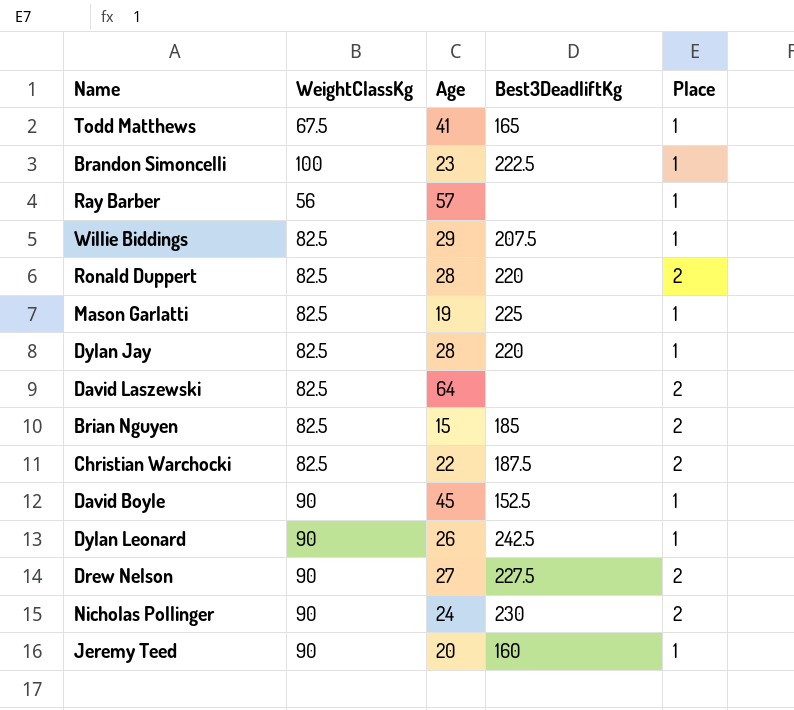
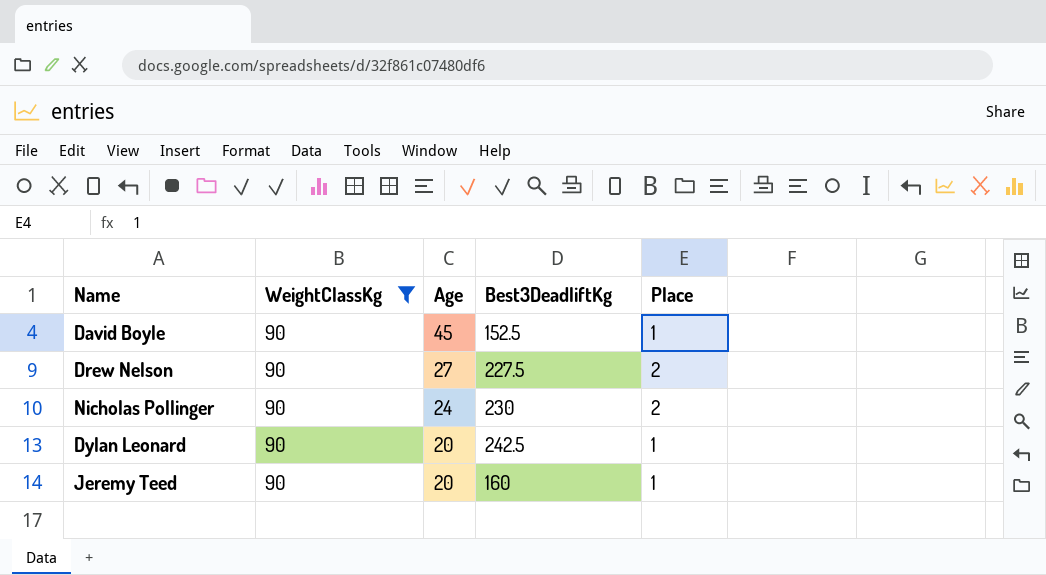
filter: none -> WeightClassKg = 90
row order: none -> Age descending
Dylan Leonard | Age: 26 -> 20

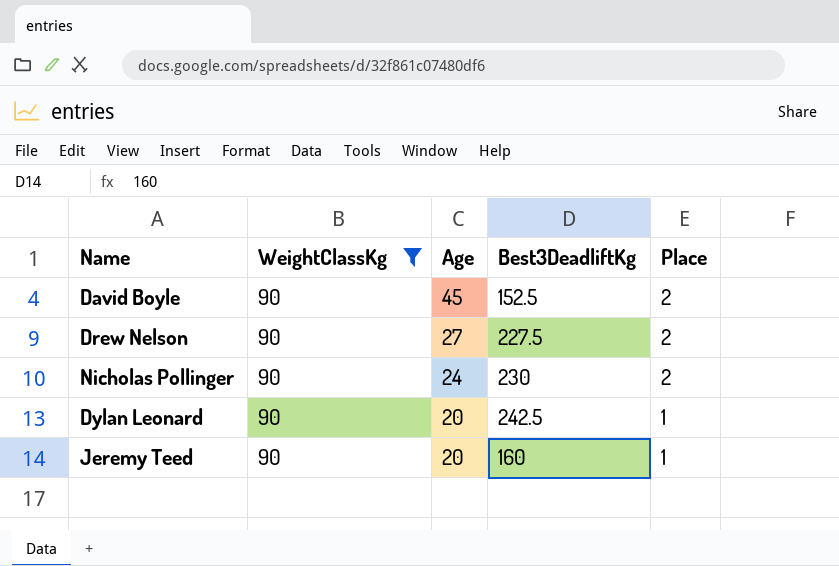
David Boyle | Place: 1 -> 2

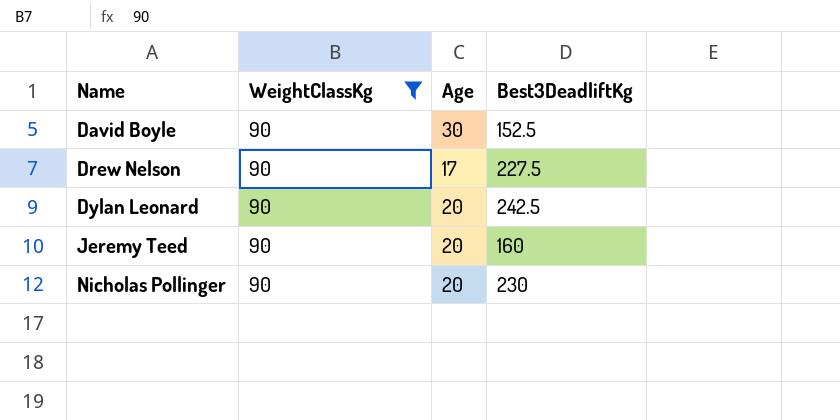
row order: Age descending -> Name ascending
column Place | position: 5 -> none
David Boyle | Age: 45 -> 30
Drew Nelson | Age: 27 -> 17
Nicholas Pollinger | Age: 24 -> 20

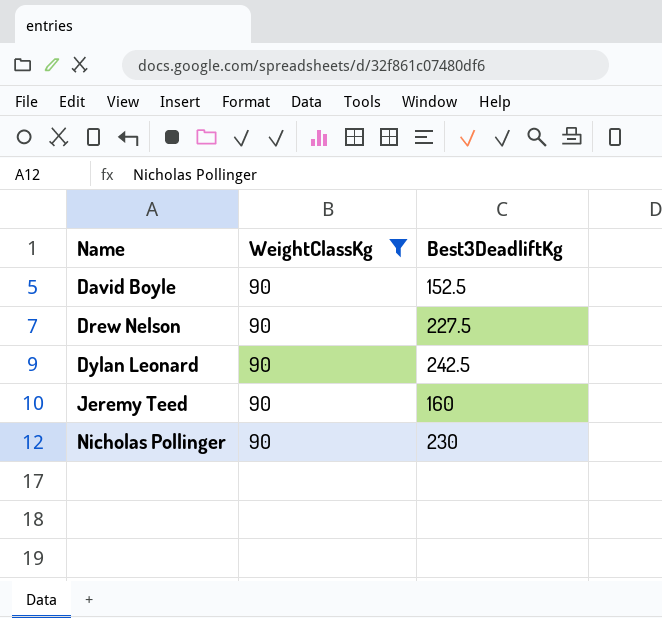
column Age | position: 3 -> none

